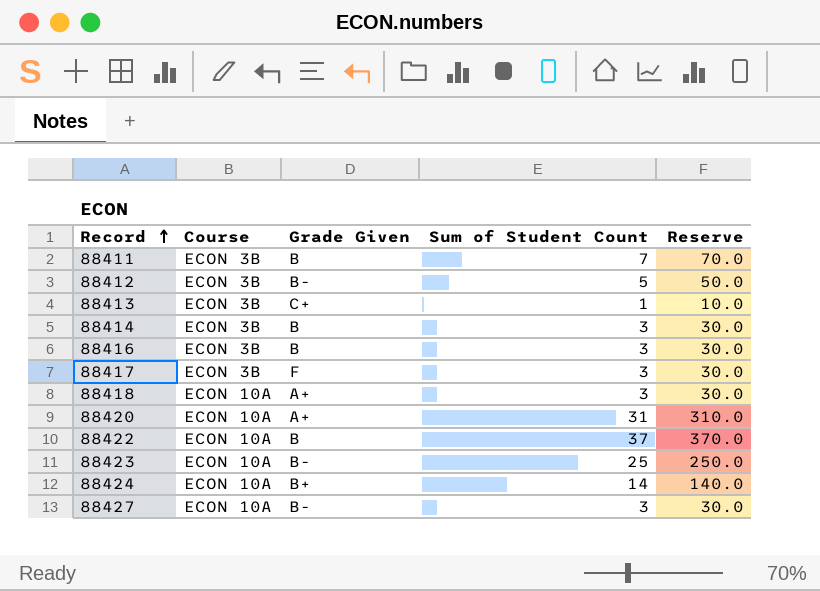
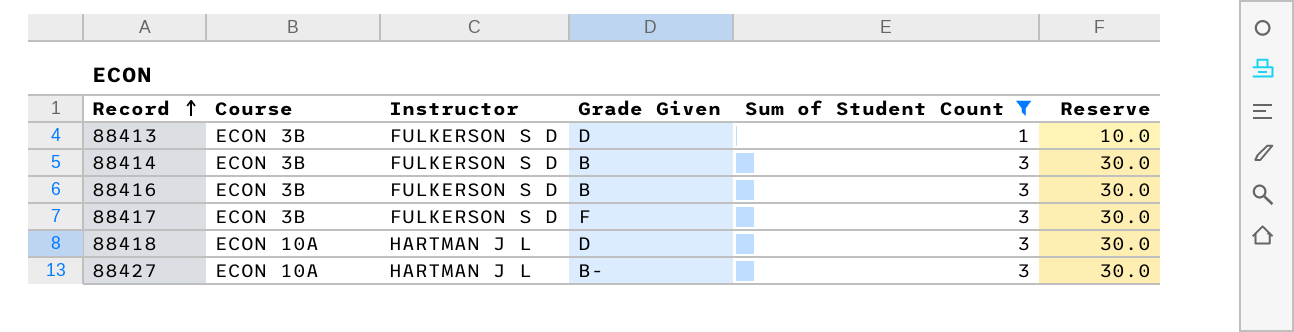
filter: none -> Sum of Student Count <= 3
column Instructor | position: none -> 3
88413 | Grade Given: C+ -> D
88418 | Grade Given: A+ -> D

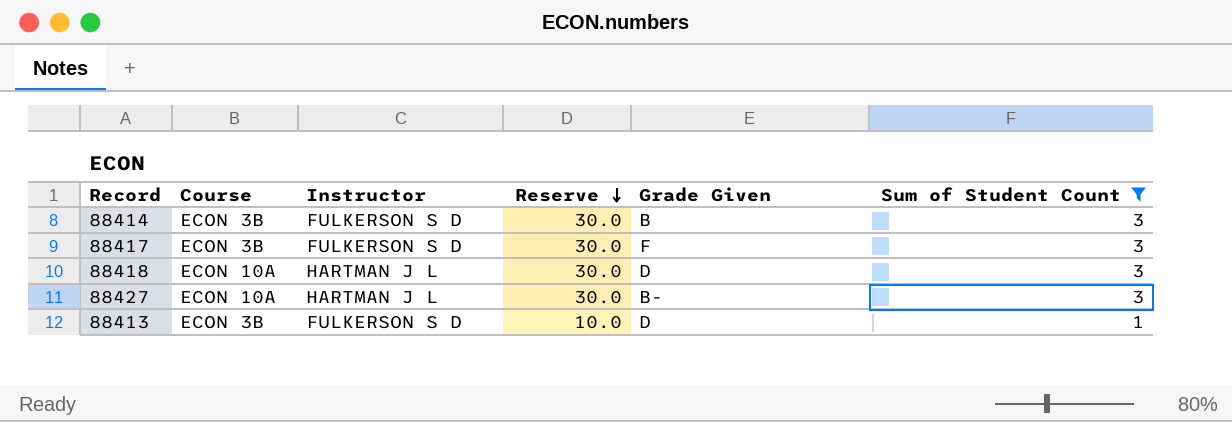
row order: Record ascending -> Reserve descending
column Reserve | position: 6 -> 4
row 88416: ECON 3B | FULKERSON S D | B | 3 | 30.0 -> none

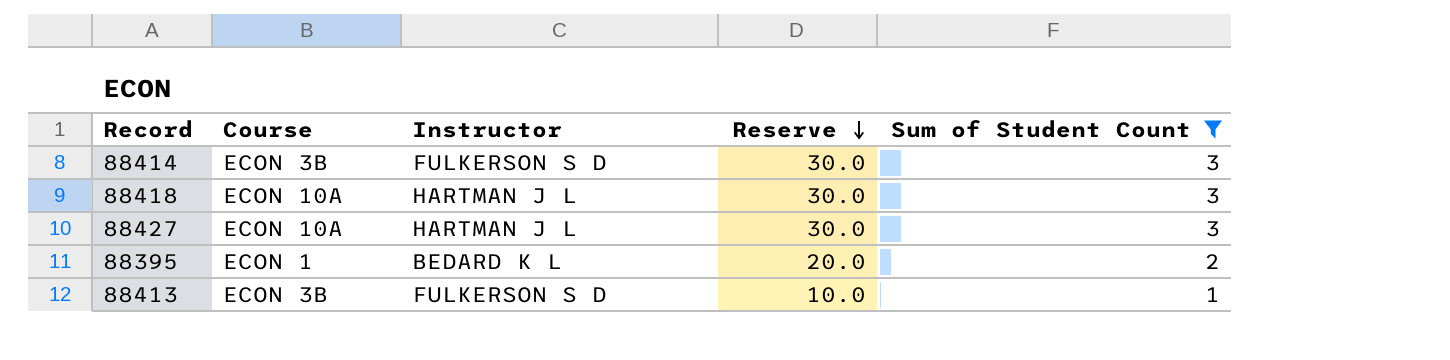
column Grade Given | position: 5 -> none
row 88417: ECON 3B | FULKERSON S D | 30.0 | F | 3 -> none
row 88395: none -> ECON 1 | BEDARD K L | 20.0 | 2

